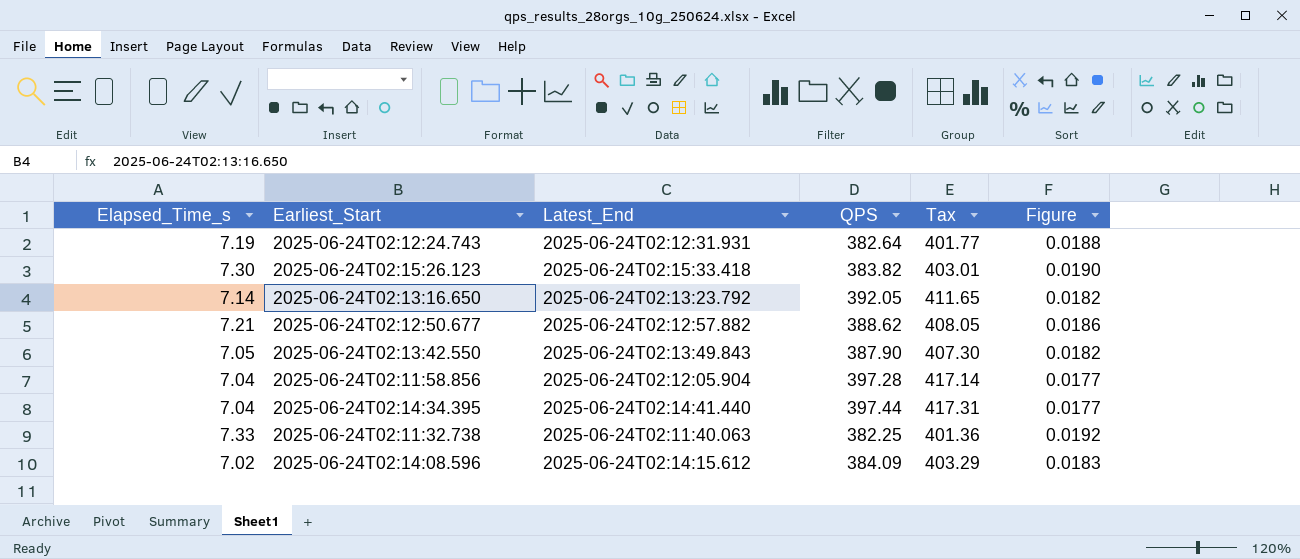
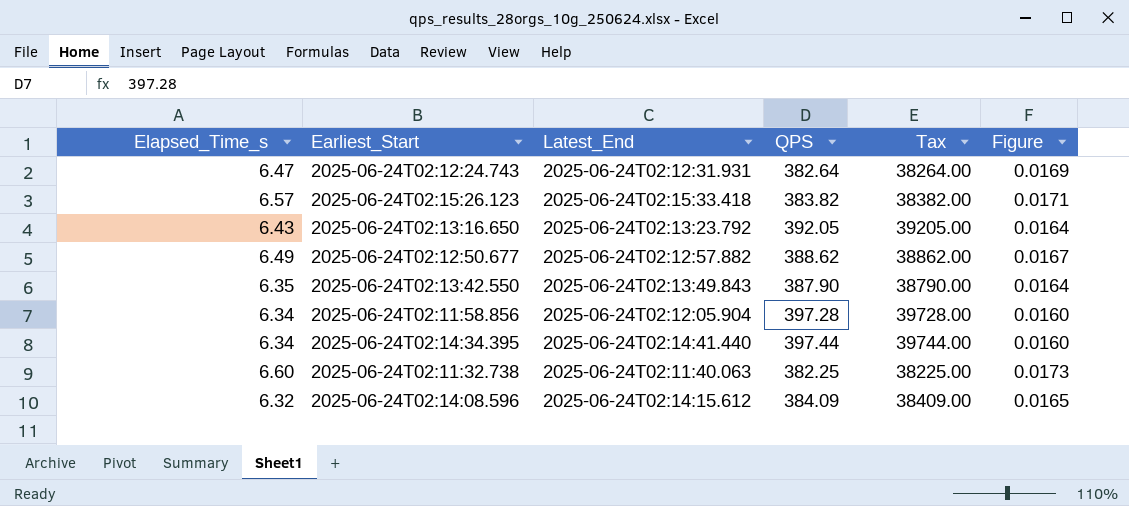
column Tax | formula: [QPS] * 1.05 -> [QPS] * 100
2025-06-24T02:12:24.743 | Elapsed_Time_s: 7.19 -> 6.47
2025-06-24T02:12:24.743 | Figure: 0.0188 -> 0.0169
2025-06-24T02:15:26.123 | Elapsed_Time_s: 7.30 -> 6.57
2025-06-24T02:15:26.123 | Figure: 0.0190 -> 0.0171
2025-06-24T02:13:16.650 | Elapsed_Time_s: 7.14 -> 6.43
2025-06-24T02:13:16.650 | Figure: 0.0182 -> 0.0164
2025-06-24T02:12:50.677 | Elapsed_Time_s: 7.21 -> 6.49
2025-06-24T02:12:50.677 | Figure: 0.0186 -> 0.0167
2025-06-24T02:13:42.550 | Elapsed_Time_s: 7.05 -> 6.35
2025-06-24T02:13:42.550 | Figure: 0.0182 -> 0.0164
2025-06-24T02:11:58.856 | Elapsed_Time_s: 7.04 -> 6.34
2025-06-24T02:11:58.856 | Figure: 0.0177 -> 0.0160
2025-06-24T02:14:34.395 | Elapsed_Time_s: 7.04 -> 6.34
2025-06-24T02:14:34.395 | Figure: 0.0177 -> 0.0160
2025-06-24T02:11:32.738 | Elapsed_Time_s: 7.33 -> 6.60
2025-06-24T02:11:32.738 | Figure: 0.0192 -> 0.0173
2025-06-24T02:14:08.596 | Elapsed_Time_s: 7.02 -> 6.32
2025-06-24T02:14:08.596 | Figure: 0.0183 -> 0.0165

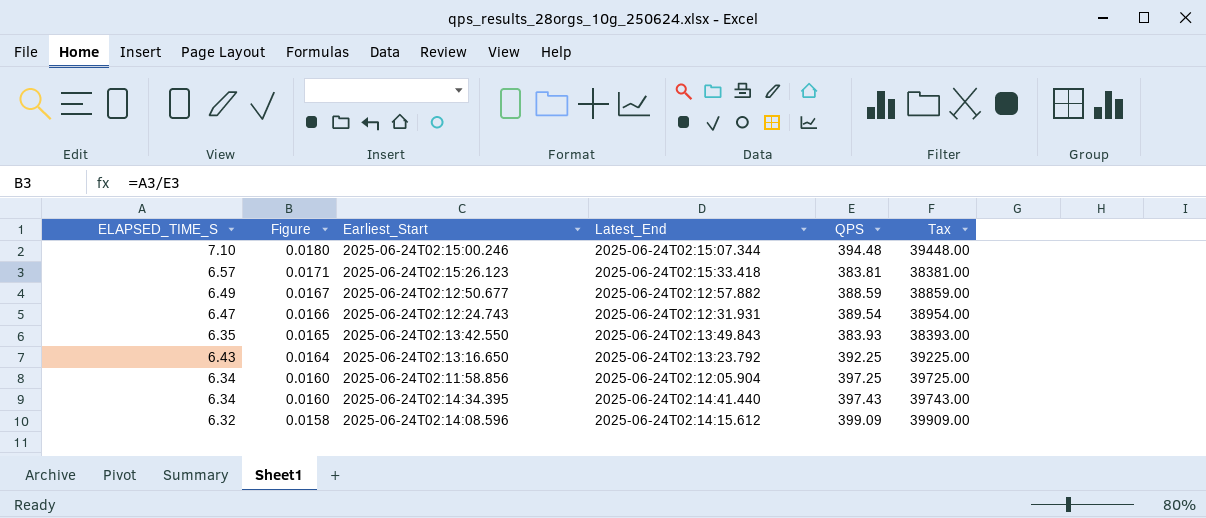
row order: none -> Figure descending
column name: Elapsed_Time_s -> ELAPSED_TIME_S
column Figure | position: 6 -> 2
row 2025-06-24T02:11:32.738: 6.60 | 2025-06-24T02:11:40.063 | 382.25 | 38225.00 | 0.0173 -> none
row 2025-06-24T02:15:00.246: none -> 7.10 | 0.0180 | 2025-06-24T02:15:07.344 | 394.48 | 39448.00
2025-06-24T02:15:26.123 | QPS: 383.82 -> 383.81
2025-06-24T02:15:26.123 | Tax: 38382.00 -> 38381.00
2025-06-24T02:12:50.677 | QPS: 388.62 -> 388.59
2025-06-24T02:12:50.677 | Tax: 38862.00 -> 38859.00
2025-06-24T02:12:24.743 | Figure: 0.0169 -> 0.0166
2025-06-24T02:12:24.743 | QPS: 382.64 -> 389.54
2025-06-24T02:12:24.743 | Tax: 38264.00 -> 38954.00
2025-06-24T02:13:42.550 | Figure: 0.0164 -> 0.0165
2025-06-24T02:13:42.550 | QPS: 387.90 -> 383.93
2025-06-24T02:13:42.550 | Tax: 38790.00 -> 38393.00
2025-06-24T02:13:16.650 | QPS: 392.05 -> 392.25
2025-06-24T02:13:16.650 | Tax: 39205.00 -> 39225.00
2025-06-24T02:11:58.856 | QPS: 397.28 -> 397.25
2025-06-24T02:11:58.856 | Tax: 39728.00 -> 39725.00
2025-06-24T02:14:34.395 | QPS: 397.44 -> 397.43
2025-06-24T02:14:34.395 | Tax: 39744.00 -> 39743.00
2025-06-24T02:14:08.596 | Figure: 0.0165 -> 0.0158
2025-06-24T02:14:08.596 | QPS: 384.09 -> 399.09
2025-06-24T02:14:08.596 | Tax: 38409.00 -> 39909.00

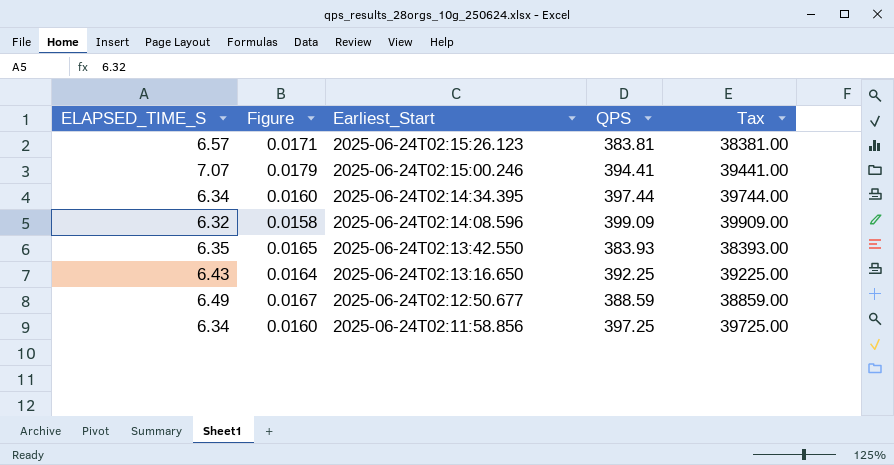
row order: Figure descending -> Earliest_Start descending
column Latest_End | position: 4 -> none
row 2025-06-24T02:12:24.743: 6.47 | 0.0166 | 2025-06-24T02:12:31.931 | 389.54 | 38954.00 -> none
2025-06-24T02:15:00.246 | ELAPSED_TIME_S: 7.10 -> 7.07
2025-06-24T02:15:00.246 | Figure: 0.0180 -> 0.0179
2025-06-24T02:15:00.246 | QPS: 394.48 -> 394.41
2025-06-24T02:15:00.246 | Tax: 39448.00 -> 39441.00
2025-06-24T02:14:34.395 | QPS: 397.43 -> 397.44
2025-06-24T02:14:34.395 | Tax: 39743.00 -> 39744.00

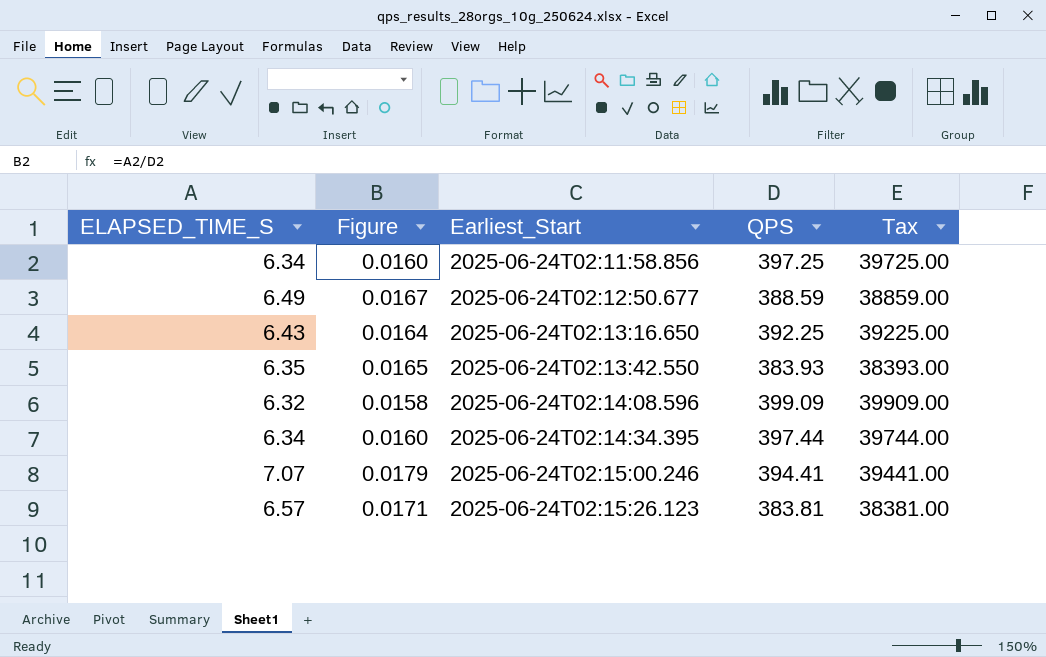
row order: Earliest_Start descending -> Earliest_Start ascending

